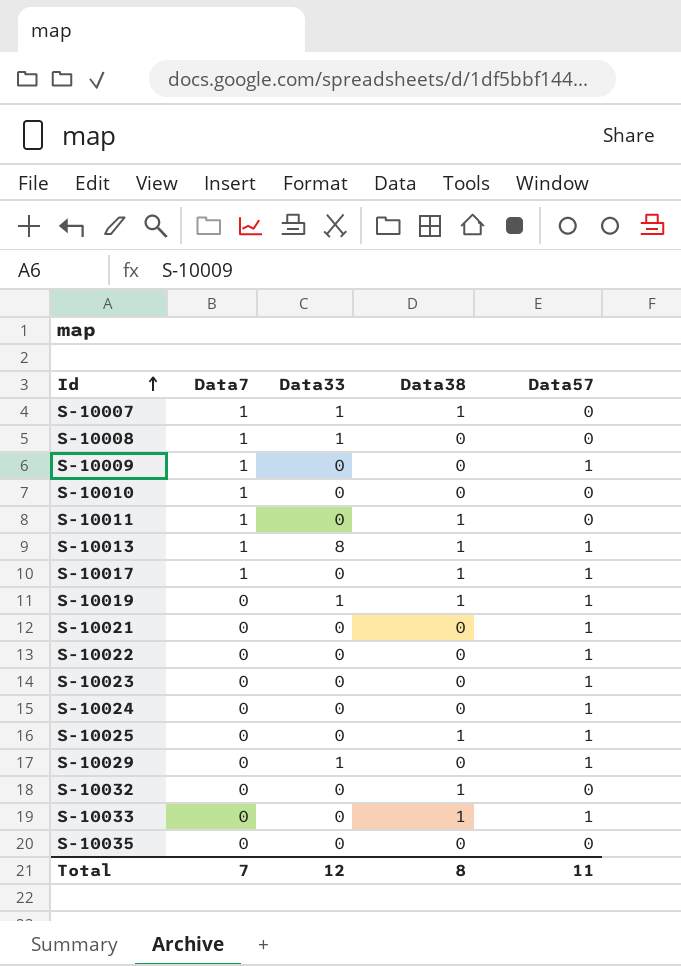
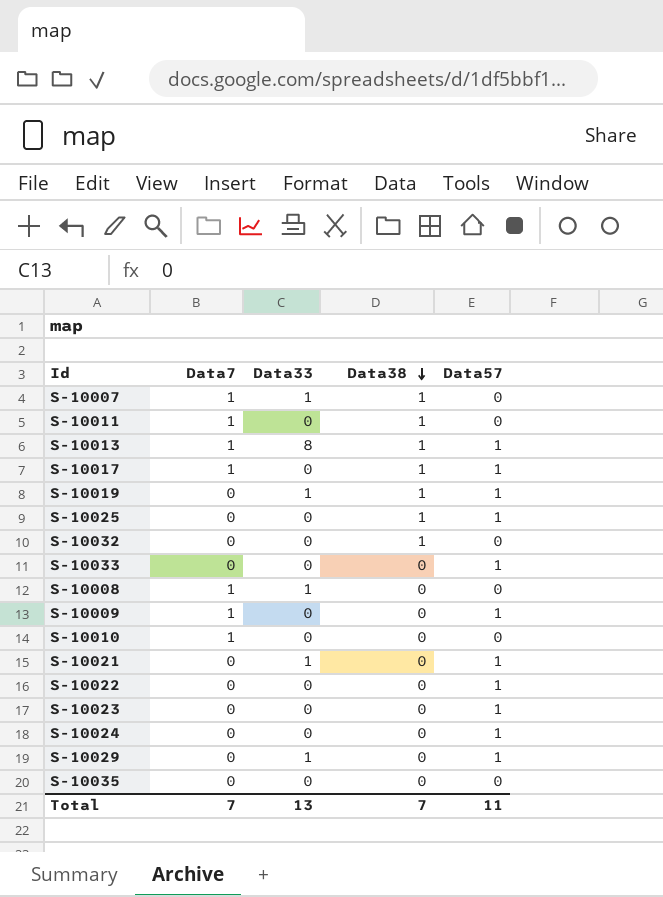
row order: Id ascending -> Data38 descending
S-10033 | Data38: 1 -> 0
S-10021 | Data33: 0 -> 1
Total | Data33: 12 -> 13
Total | Data38: 8 -> 7

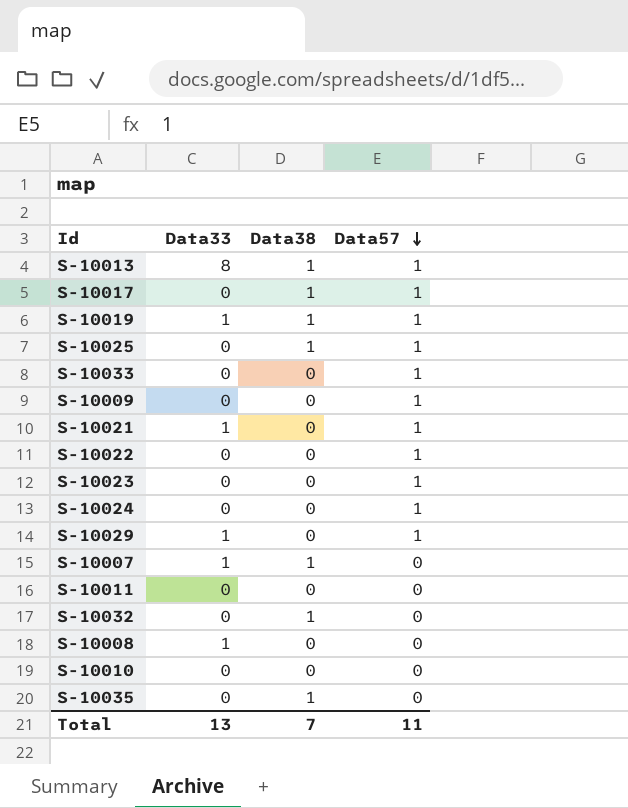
row order: Data38 descending -> Data57 descending
column Data7 | position: 2 -> none
S-10011 | Data38: 1 -> 0
S-10035 | Data38: 0 -> 1

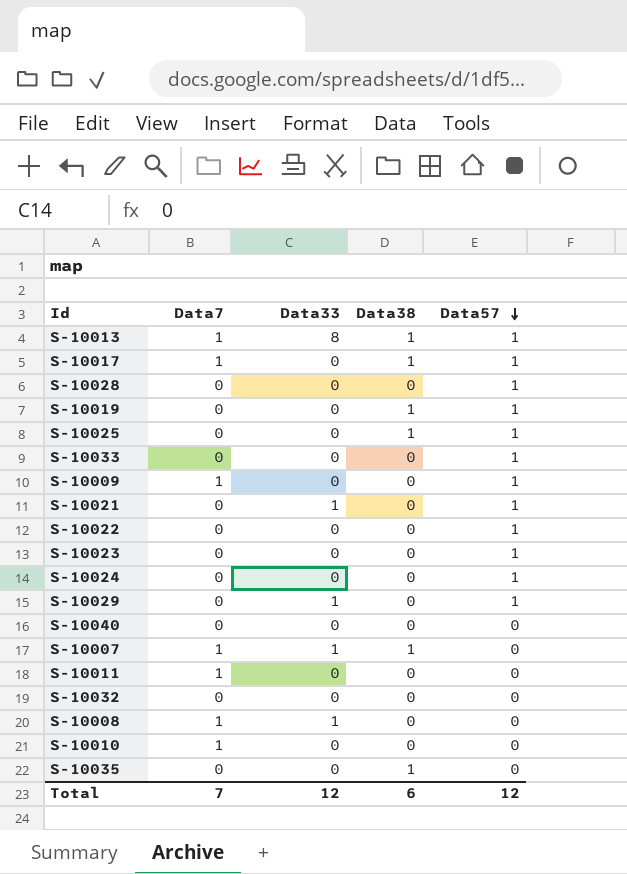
column Data7 | position: none -> 2
row S-10028: none -> 0 | 0 | 0 | 1
S-10019 | Data33: 1 -> 0
row S-10040: none -> 0 | 0 | 0 | 0
S-10032 | Data38: 1 -> 0
Total | Data33: 13 -> 12
Total | Data38: 7 -> 6
Total | Data57: 11 -> 12

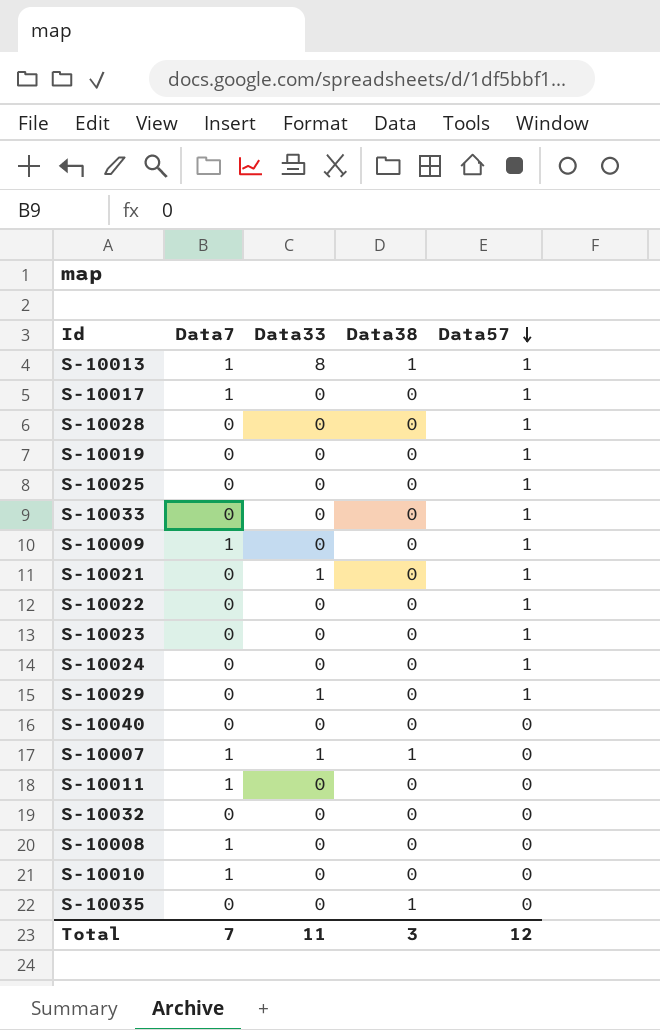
S-10017 | Data38: 1 -> 0
S-10019 | Data38: 1 -> 0
S-10025 | Data38: 1 -> 0
S-10008 | Data33: 1 -> 0
Total | Data33: 12 -> 11
Total | Data38: 6 -> 3

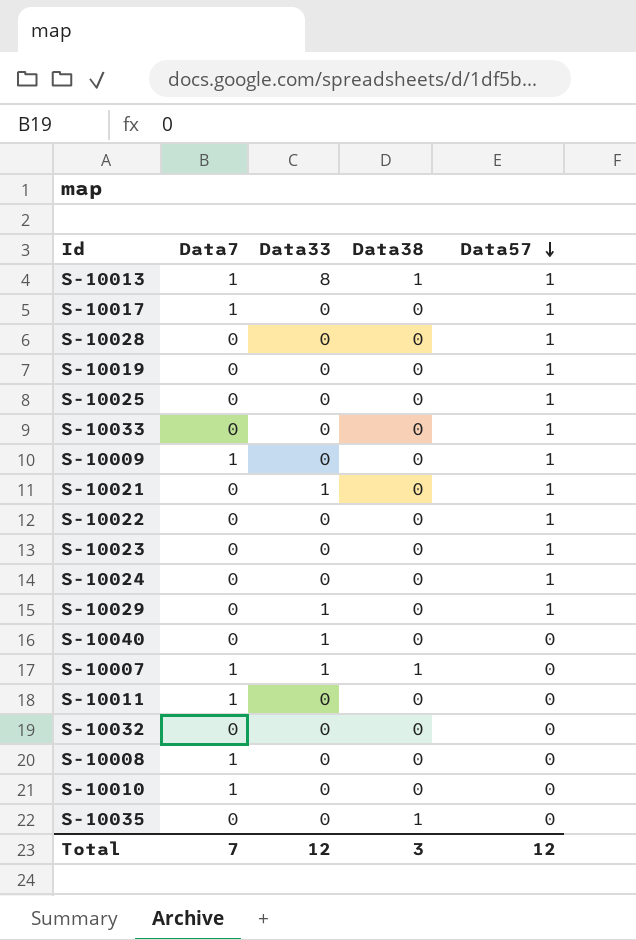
S-10040 | Data33: 0 -> 1
Total | Data33: 11 -> 12

